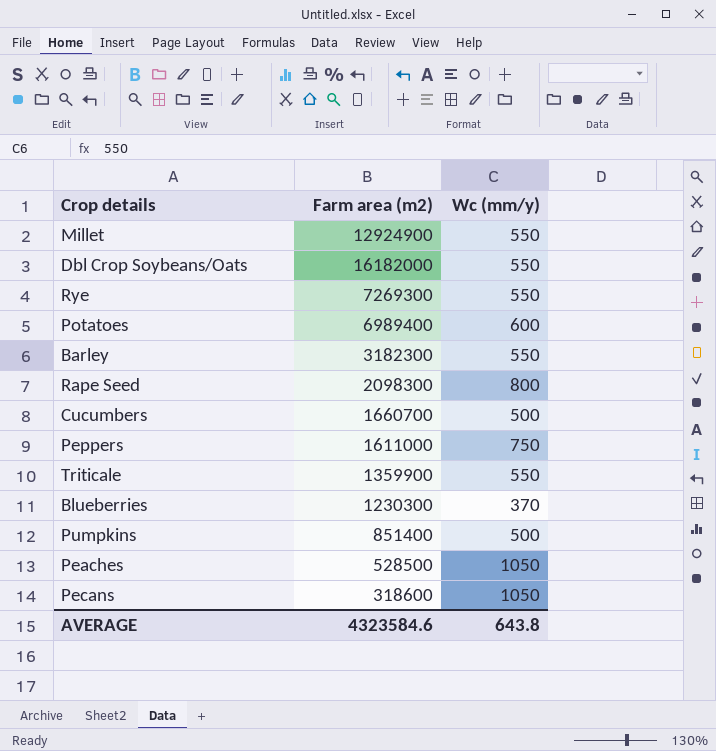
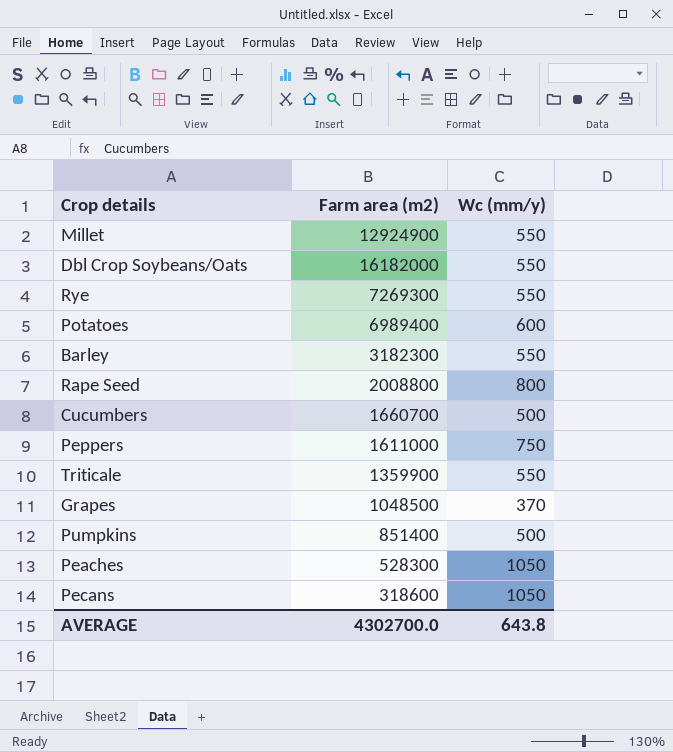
row Blueberries: 1230300 | 370 -> none
Rape Seed | Farm area (m2): 2098300 -> 2008800
row Grapes: none -> 1048500 | 370
Peaches | Farm area (m2): 528500 -> 528300
AVERAGE | Farm area (m2): 4323584.6 -> 4302700.0

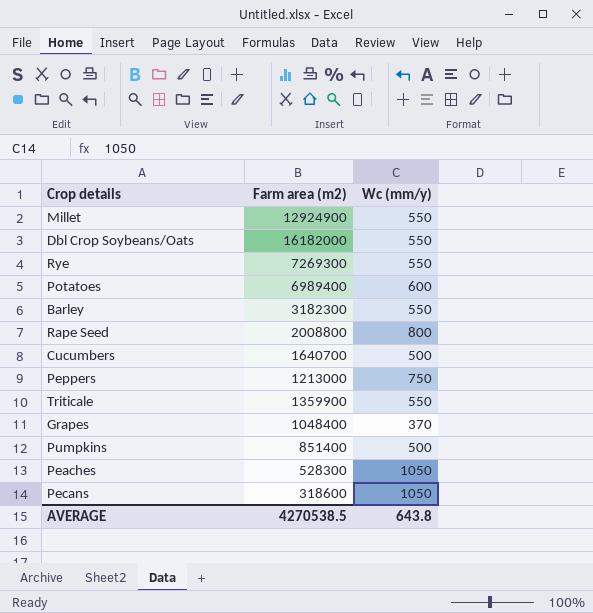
Cucumbers | Farm area (m2): 1660700 -> 1640700
Peppers | Farm area (m2): 1611000 -> 1213000
Grapes | Farm area (m2): 1048500 -> 1048400
AVERAGE | Farm area (m2): 4302700.0 -> 4270538.5

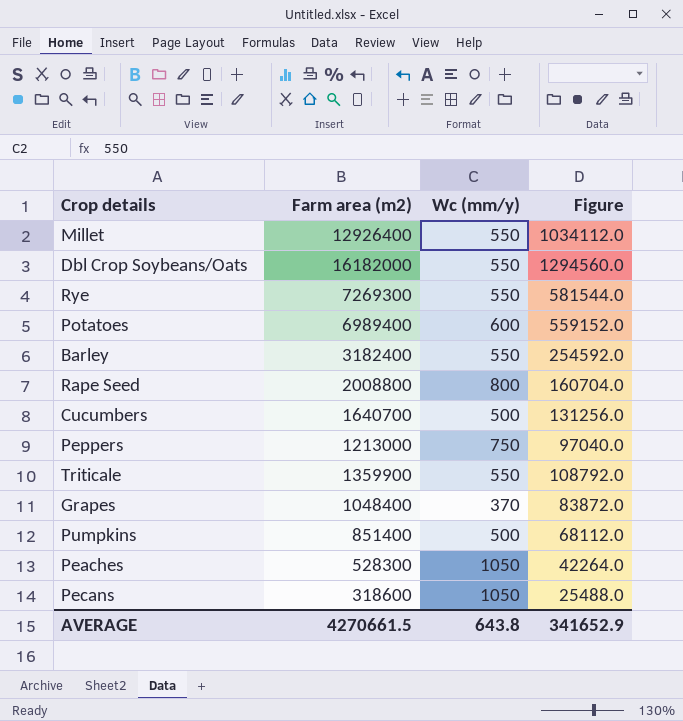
column Figure | formula: none -> [Farm area (m2)] * 0.08
Millet | Farm area (m2): 12924900 -> 12926400
Barley | Farm area (m2): 3182300 -> 3182400
AVERAGE | Farm area (m2): 4270538.5 -> 4270661.5

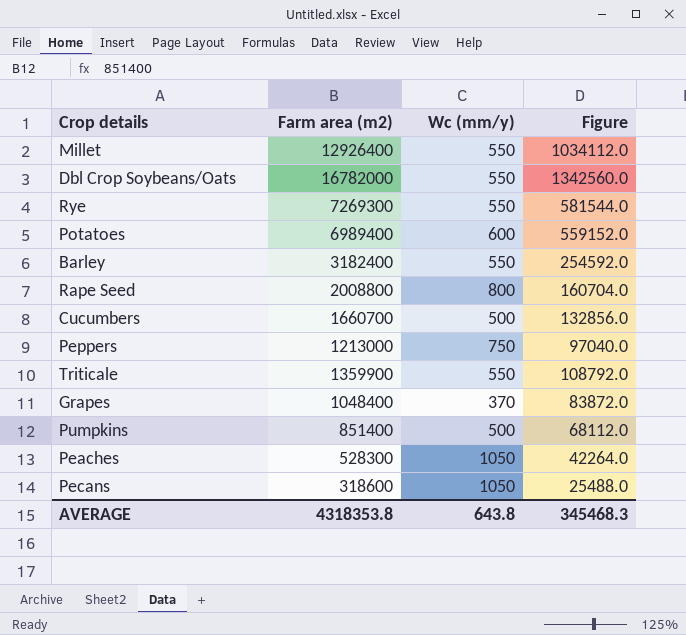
Dbl Crop Soybeans/Oats | Farm area (m2): 16182000 -> 16782000
Dbl Crop Soybeans/Oats | Figure: 1294560.0 -> 1342560.0
Cucumbers | Farm area (m2): 1640700 -> 1660700
Cucumbers | Figure: 131256.0 -> 132856.0
AVERAGE | Farm area (m2): 4270661.5 -> 4318353.8
AVERAGE | Figure: 341652.9 -> 345468.3

